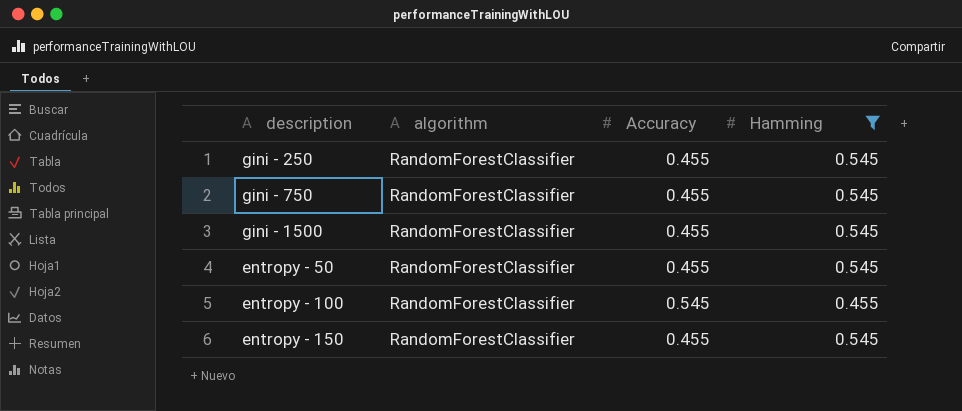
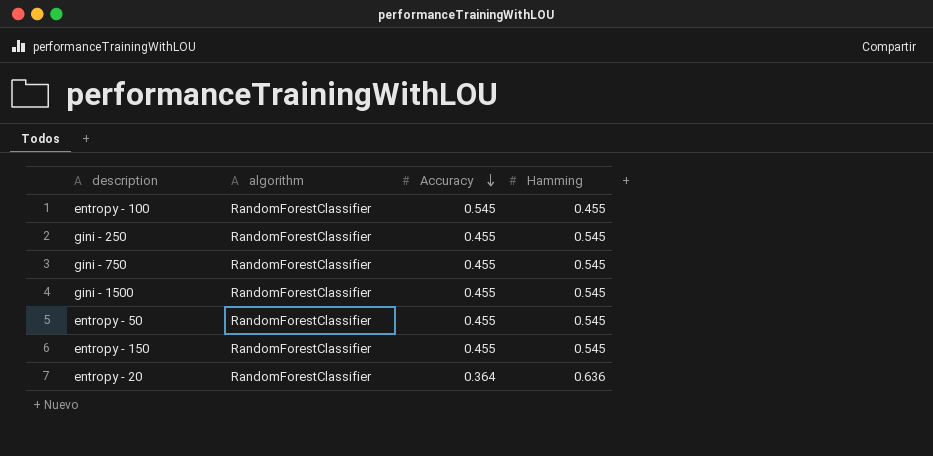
filter: Hamming != 0.636 -> none
row order: none -> Accuracy descending

